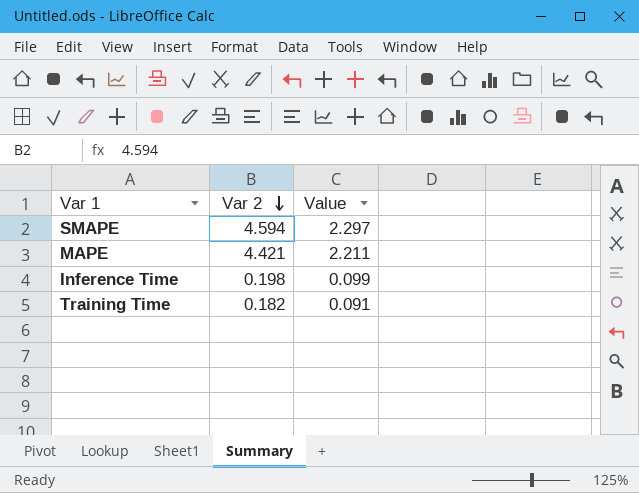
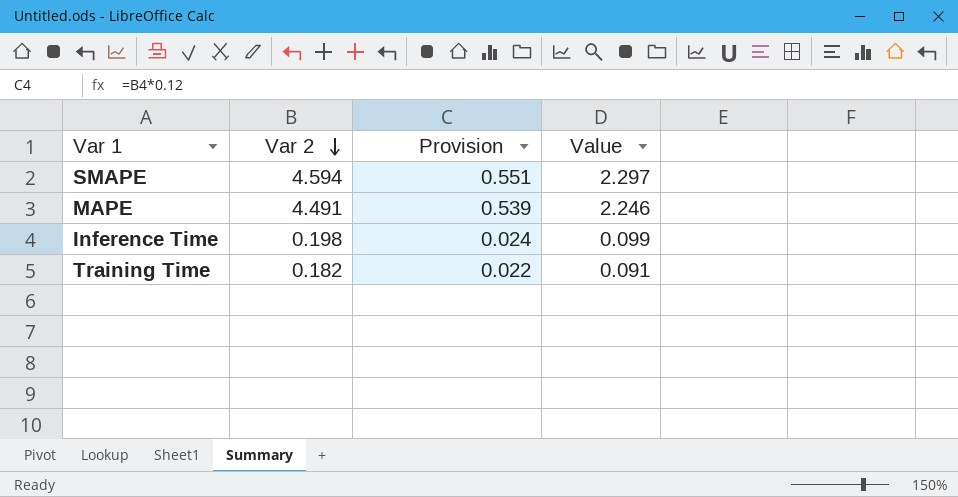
column Provision | formula: none -> [Var 2] * 0.12
MAPE | Var 2: 4.421 -> 4.491
MAPE | Value: 2.211 -> 2.246

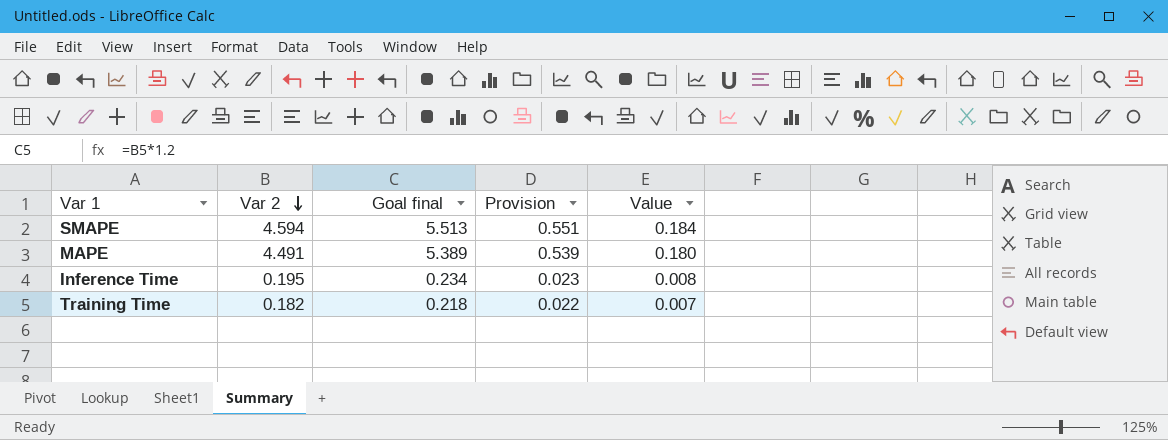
column Goal final | formula: none -> [Var 2] * 1.2
column Value | formula: [Var 2] * 0.5 -> [Var 2] * 0.04
Inference Time | Var 2: 0.198 -> 0.195
Inference Time | Provision: 0.024 -> 0.023

